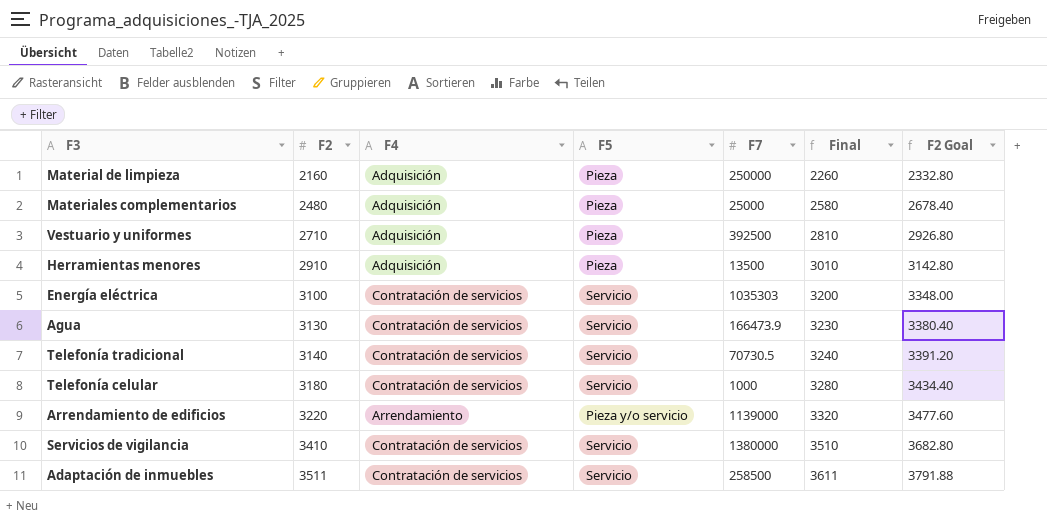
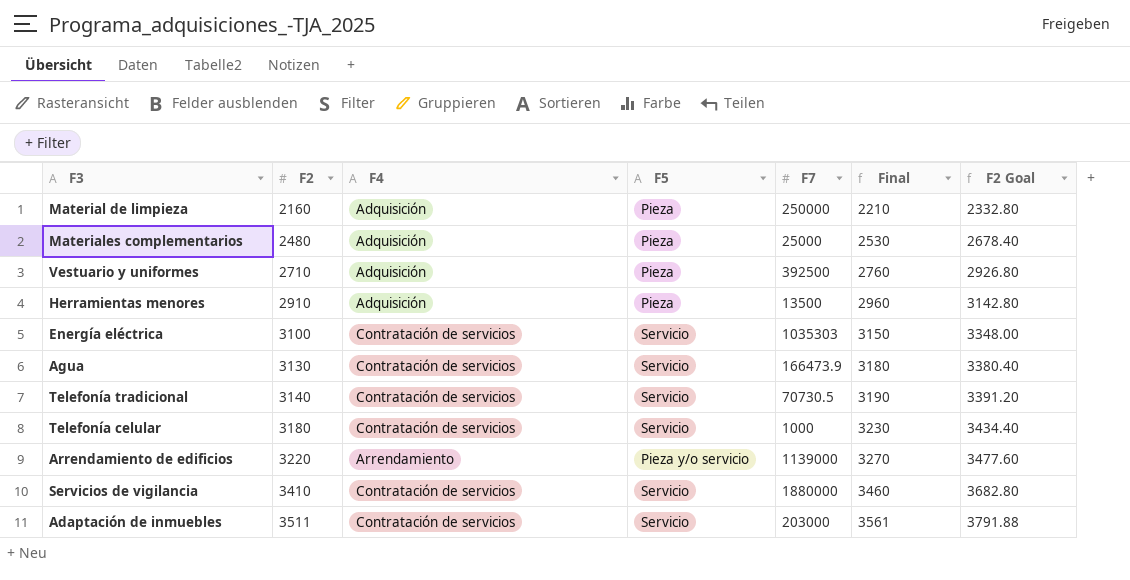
column Final | formula: [F2] + 100 -> [F2] + 50
Servicios de vigilancia | F7: 1380000 -> 1880000
Adaptación de inmuebles | F7: 258500 -> 203000

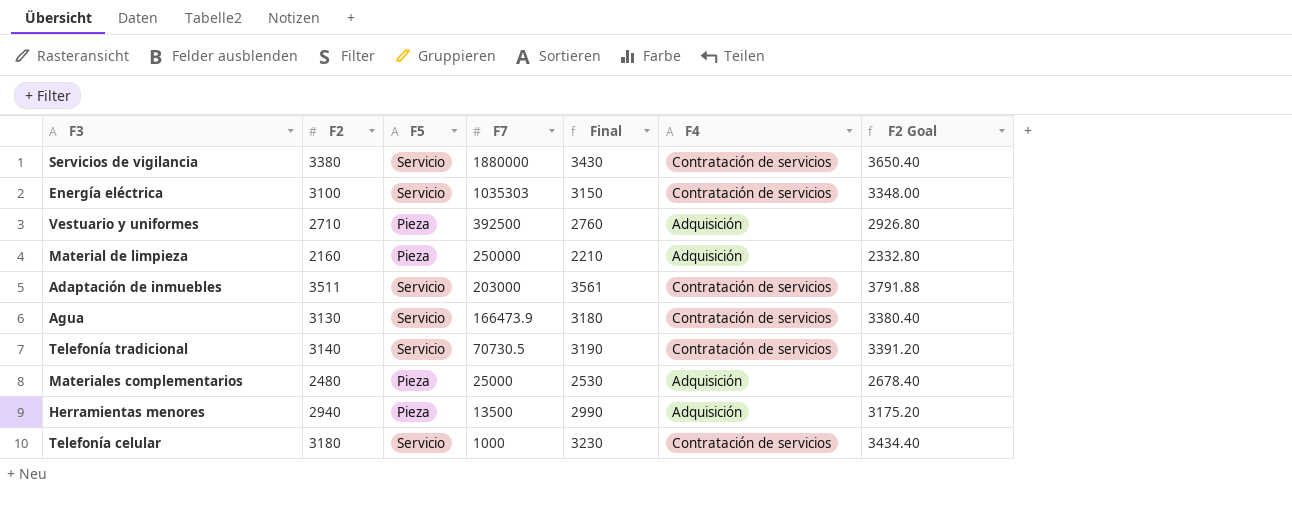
row order: F2 ascending -> F7 descending
column F4 | position: 3 -> 6
row Arrendamiento de edificios: 3220 | Arrendamiento | Pieza y/o servicio | 1139000 | 3270 | 3477.60 -> none
Servicios de vigilancia | F2: 3410 -> 3380
Servicios de vigilancia | Final: 3460 -> 3430
Servicios de vigilancia | F2 Goal: 3682.80 -> 3650.40
Herramientas menores | F2: 2910 -> 2940
Herramientas menores | Final: 2960 -> 2990
Herramientas menores | F2 Goal: 3142.80 -> 3175.20

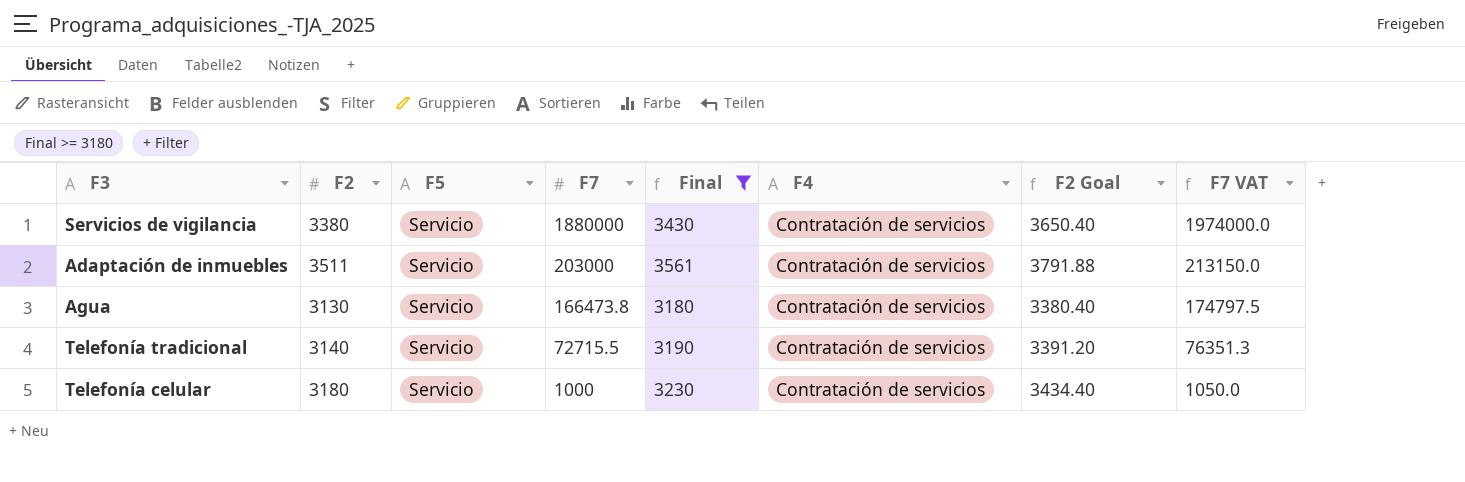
filter: none -> Final >= 3180
column F7 VAT | formula: none -> [F7] * 1.05
Agua | F7: 166473.9 -> 166473.8
Telefonía tradicional | F7: 70730.5 -> 72715.5

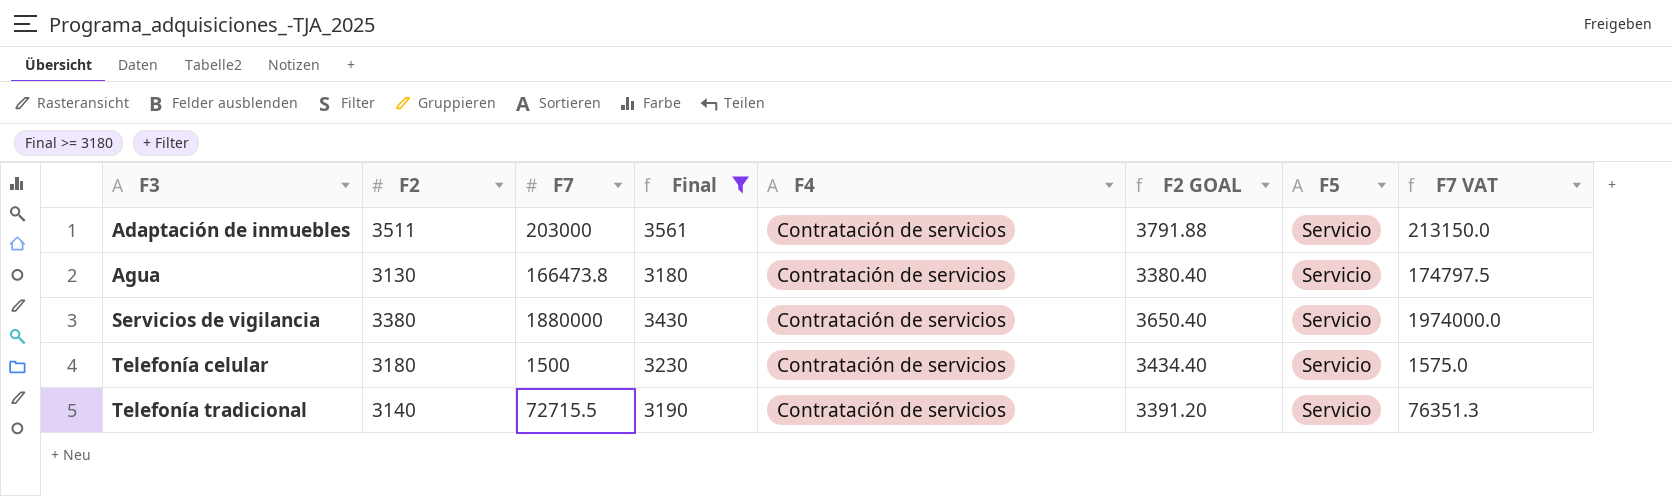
row order: F7 descending -> F3 ascending
column name: F2 Goal -> F2 GOAL
column F5 | position: 3 -> 7
Telefonía celular | F7: 1000 -> 1500
Telefonía celular | F7 VAT: 1050.0 -> 1575.0

